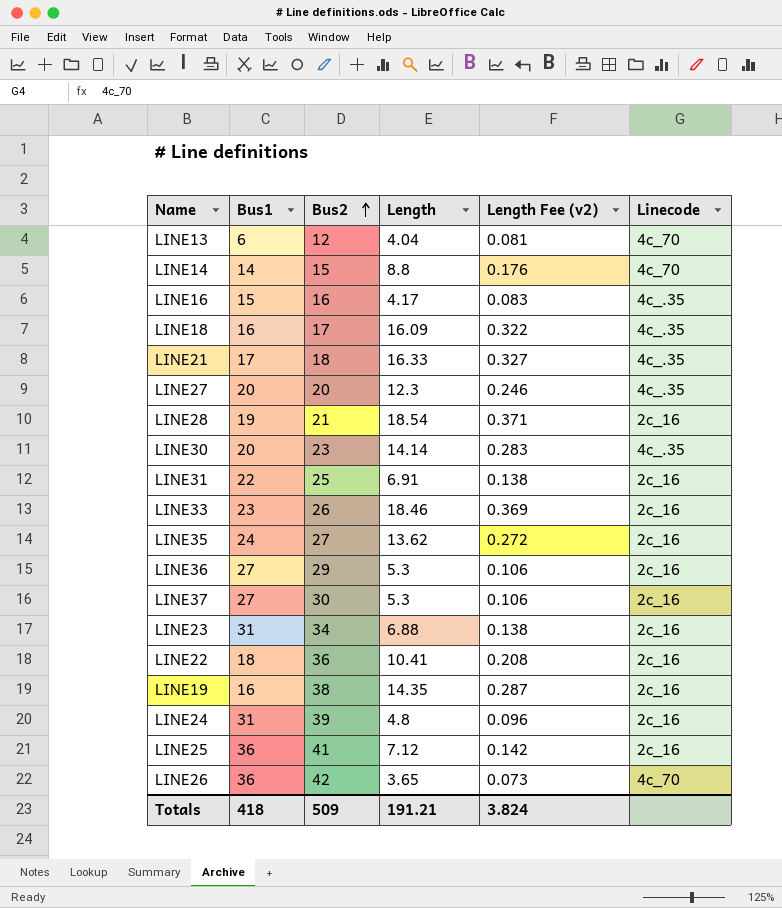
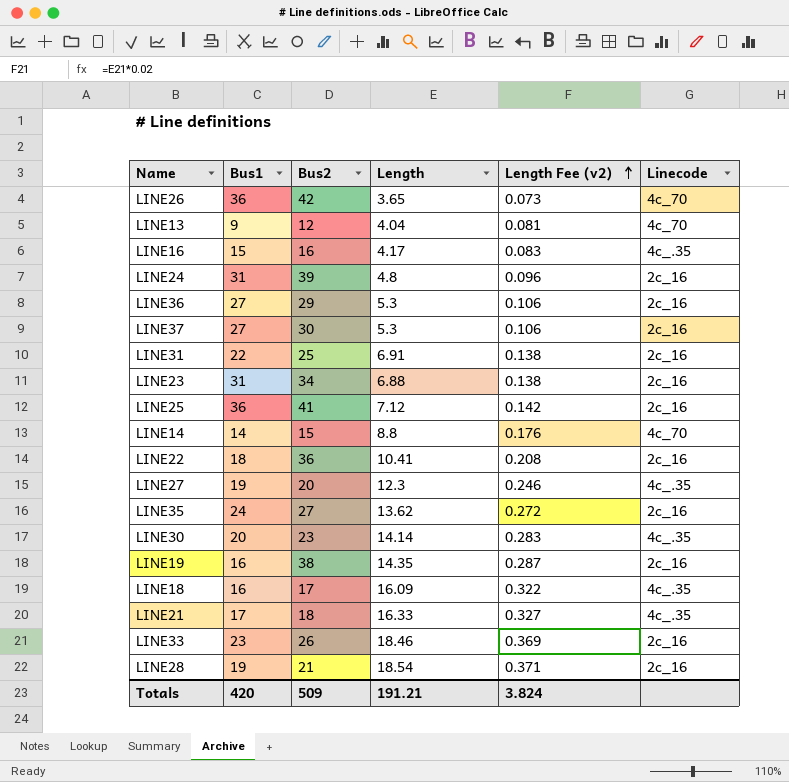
row order: Bus2 ascending -> Length Fee (v2) ascending
LINE13 | Bus1: 6 -> 9
LINE27 | Bus1: 20 -> 19
Totals | Bus1: 418 -> 420

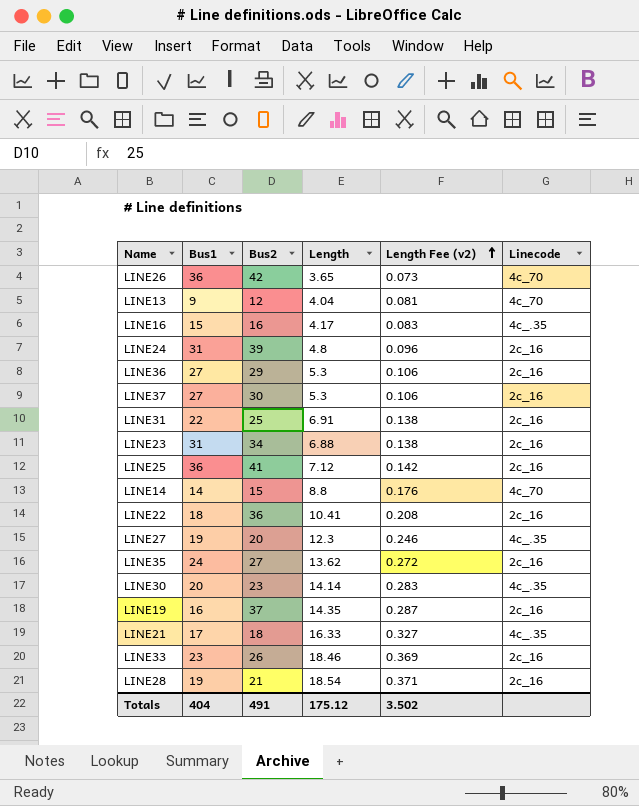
row LINE18: 16 | 17 | 16.09 | 0.322 | 4c_.35 -> none
LINE19 | Bus2: 38 -> 37
Totals | Bus1: 420 -> 404
Totals | Bus2: 509 -> 491
Totals | Length: 191.21 -> 175.12
Totals | Length Fee (v2): 3.824 -> 3.502

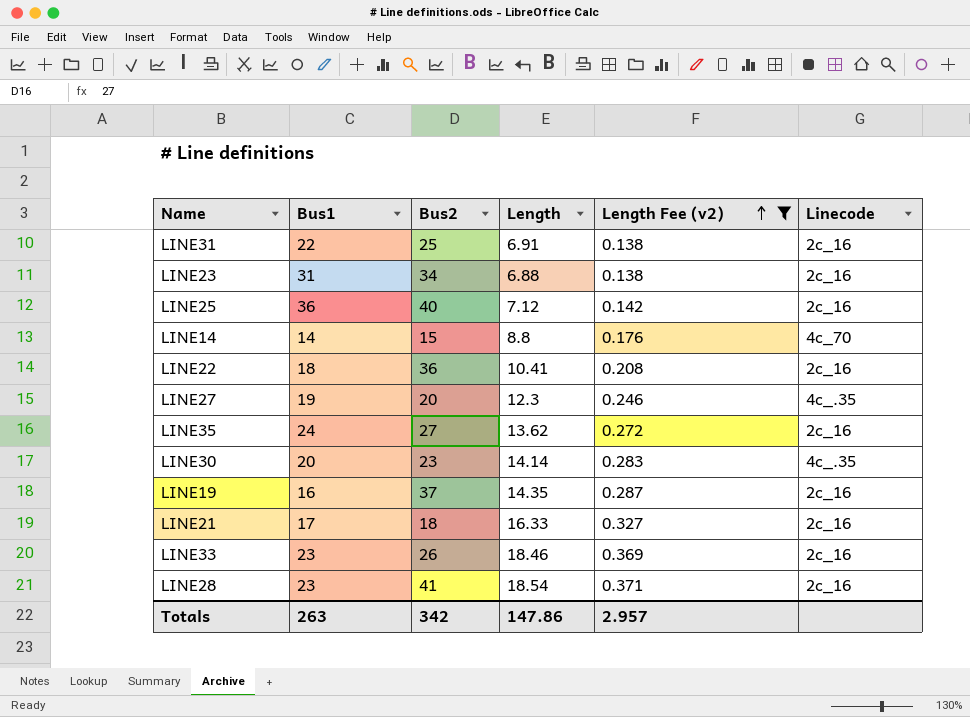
filter: none -> Length Fee (v2) >= 0.138
LINE25 | Bus2: 41 -> 40
LINE21 | Linecode: 4c_.35 -> 2c_16
LINE28 | Bus1: 19 -> 23
LINE28 | Bus2: 21 -> 41
Totals | Bus1: 404 -> 263
Totals | Bus2: 491 -> 342
Totals | Length: 175.12 -> 147.86
Totals | Length Fee (v2): 3.502 -> 2.957

